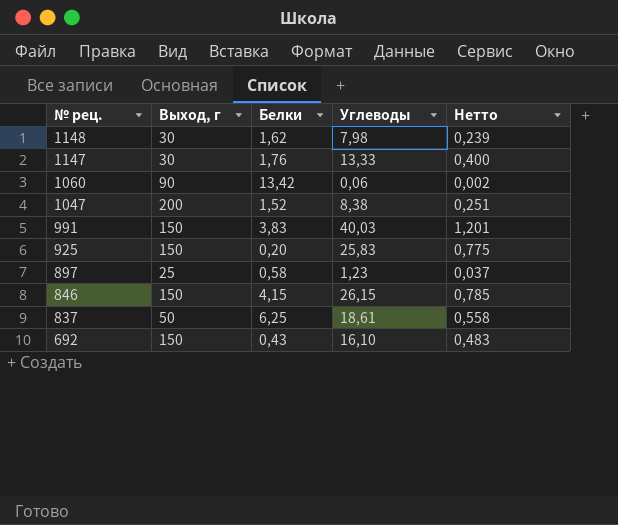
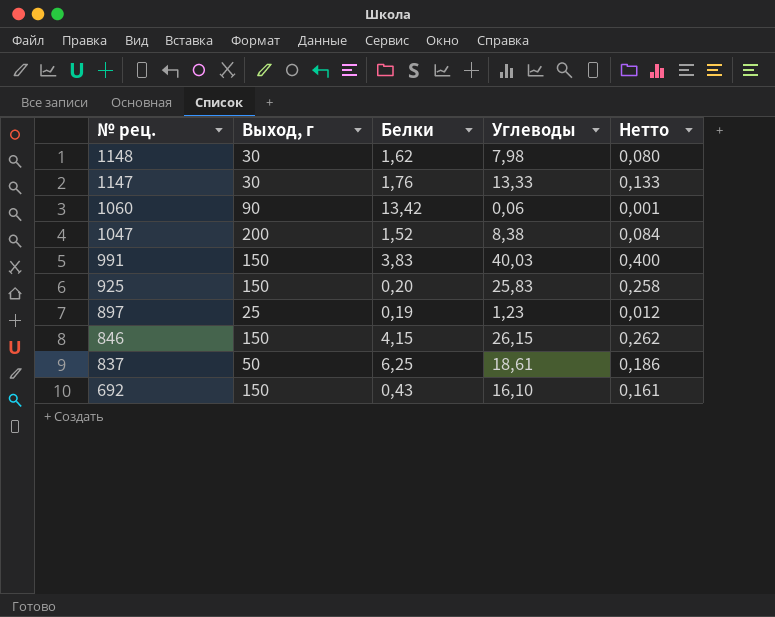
column Нетто | formula: [Углеводы] * 0,03 -> [Углеводы] * 0,01
897 | Белки: 0,58 -> 0,19

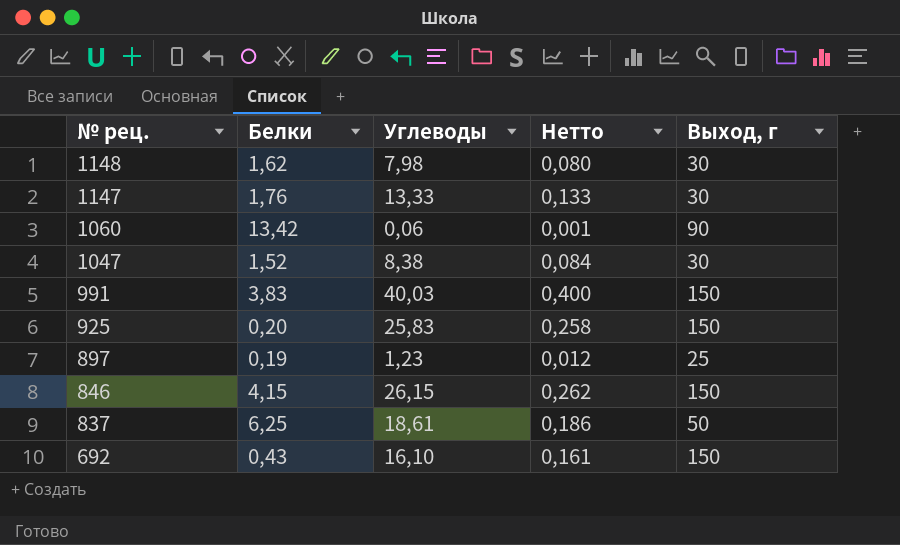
column Выход, г | position: 2 -> 5
1047 | Выход, г: 200 -> 30

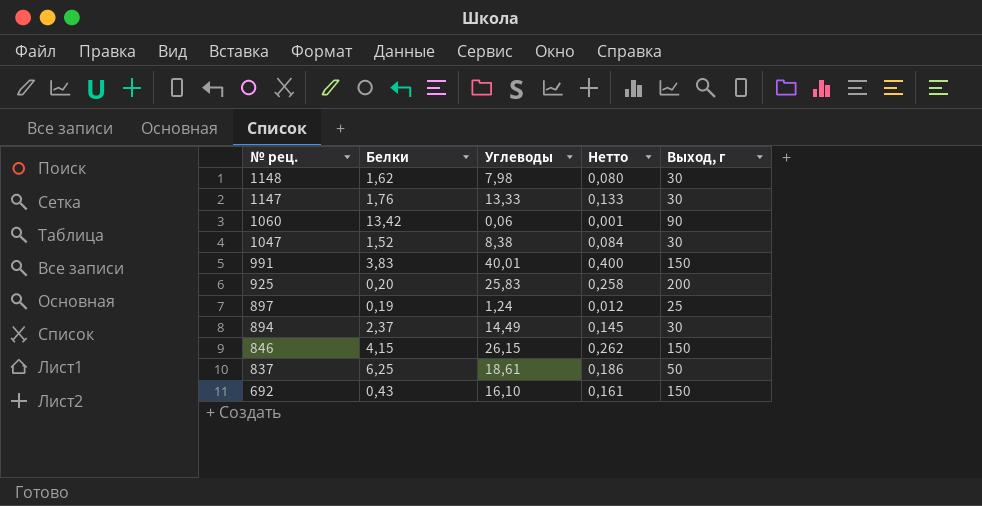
991 | Углеводы: 40,03 -> 40,01
925 | Выход, г: 150 -> 200
897 | Углеводы: 1,23 -> 1,24
row 894: none -> 2,37 | 14,49 | 0,145 | 30

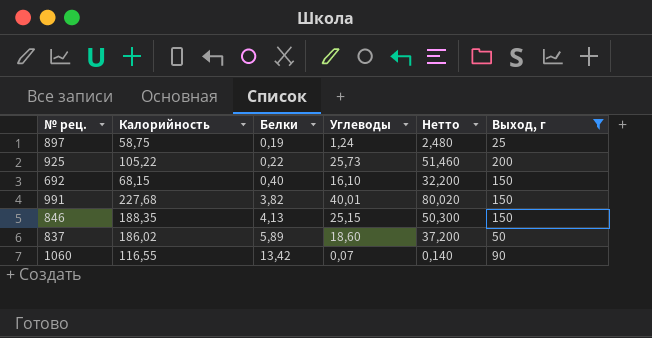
filter: none -> Выход, г != 30
row order: № рец. descending -> Белки ascending
column Калорийность | position: none -> 2
column Нетто | formula: [Углеводы] * 0,01 -> [Углеводы] * 2
925 | Белки: 0,20 -> 0,22
925 | Углеводы: 25,83 -> 25,73
692 | Белки: 0,43 -> 0,40
991 | Белки: 3,83 -> 3,82
846 | Белки: 4,15 -> 4,13
846 | Углеводы: 26,15 -> 25,15
837 | Белки: 6,25 -> 5,89
837 | Углеводы: 18,61 -> 18,60
1060 | Углеводы: 0,06 -> 0,07

